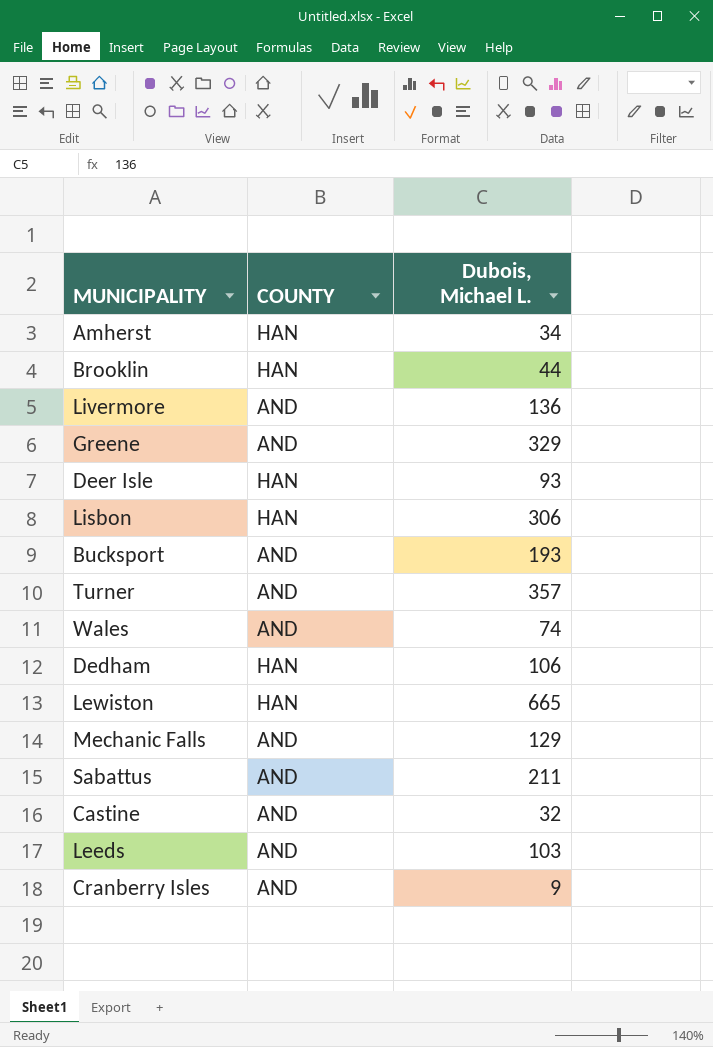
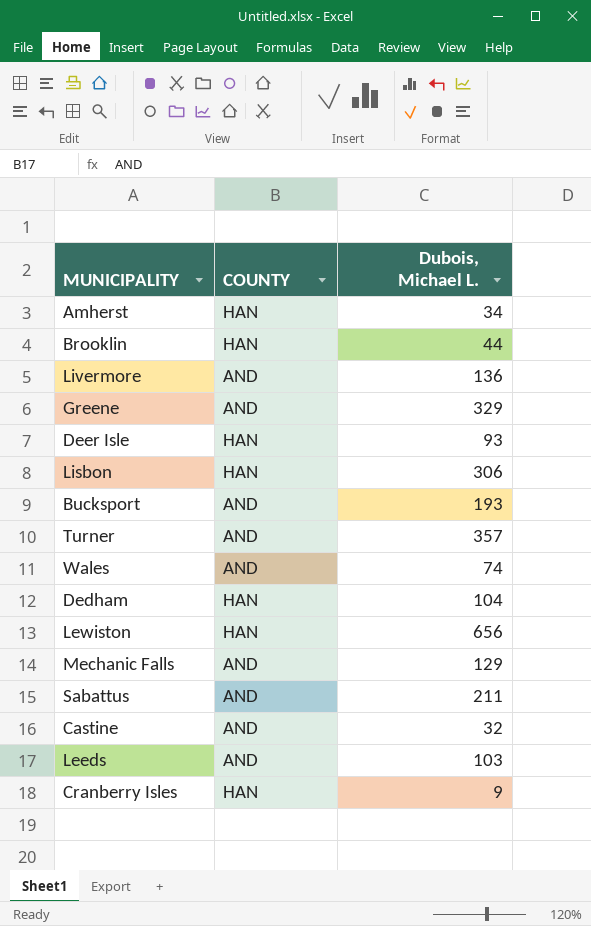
Dedham | Dubois, Michael L.: 106 -> 104
Lewiston | Dubois, Michael L.: 665 -> 656
Cranberry Isles | COUNTY: AND -> HAN

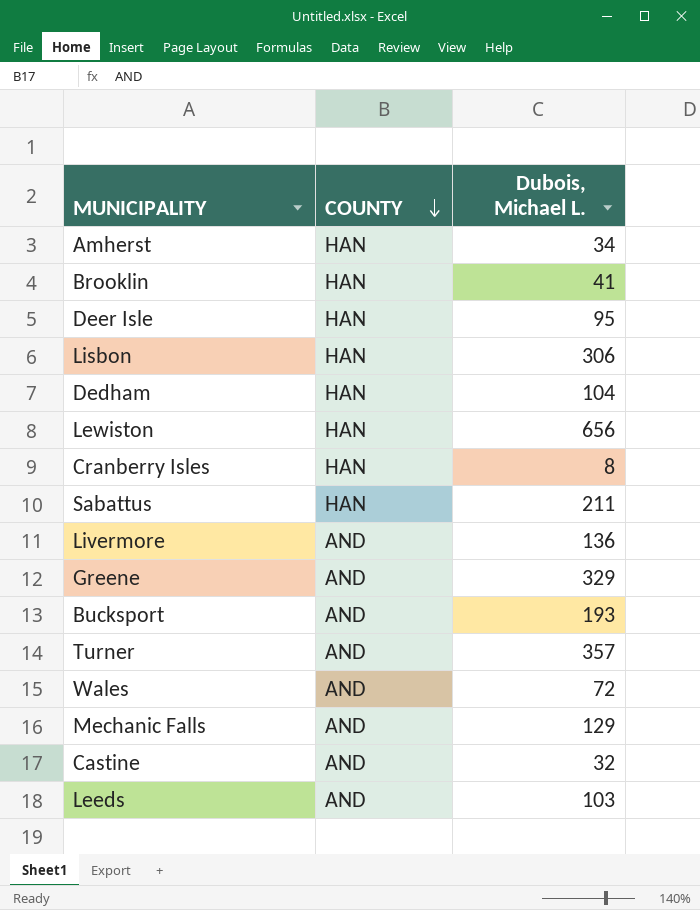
row order: none -> COUNTY descending
Brooklin | Dubois, Michael L.: 44 -> 41
Deer Isle | Dubois, Michael L.: 93 -> 95
Cranberry Isles | Dubois, Michael L.: 9 -> 8
Sabattus | COUNTY: AND -> HAN
Wales | Dubois, Michael L.: 74 -> 72

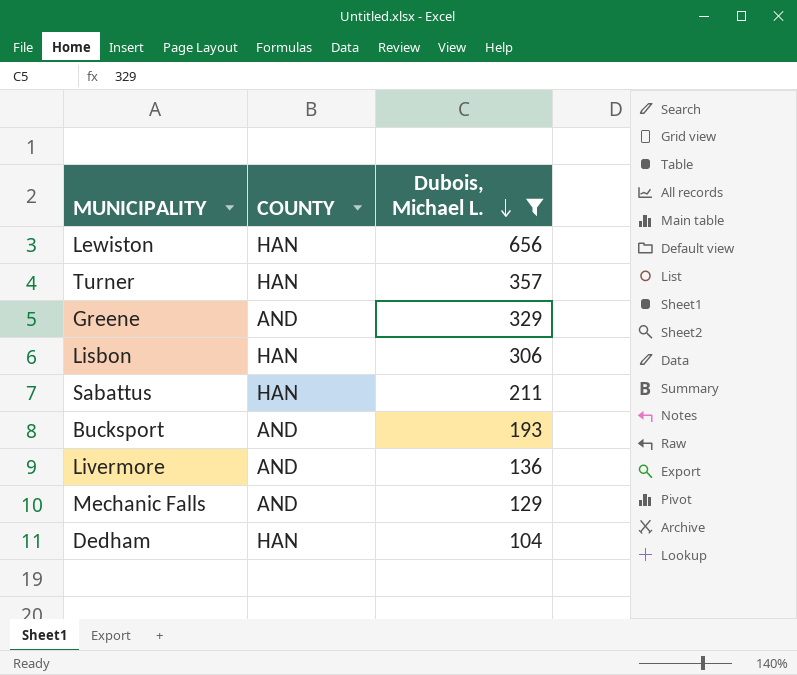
filter: none -> Dubois, Michael L. >= 104
row order: COUNTY descending -> Dubois, Michael L. descending
Turner | COUNTY: AND -> HAN

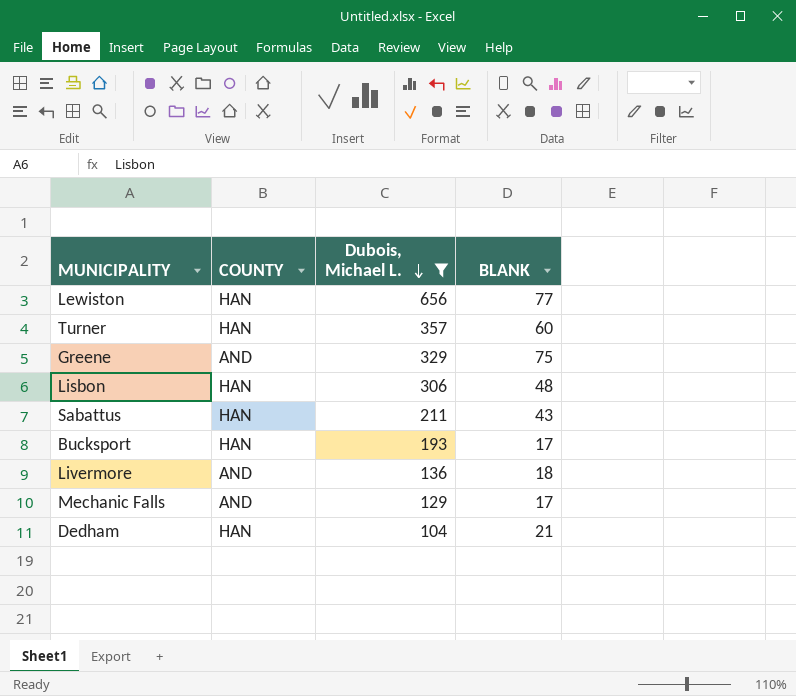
column BLANK | position: none -> 4
Bucksport | COUNTY: AND -> HAN

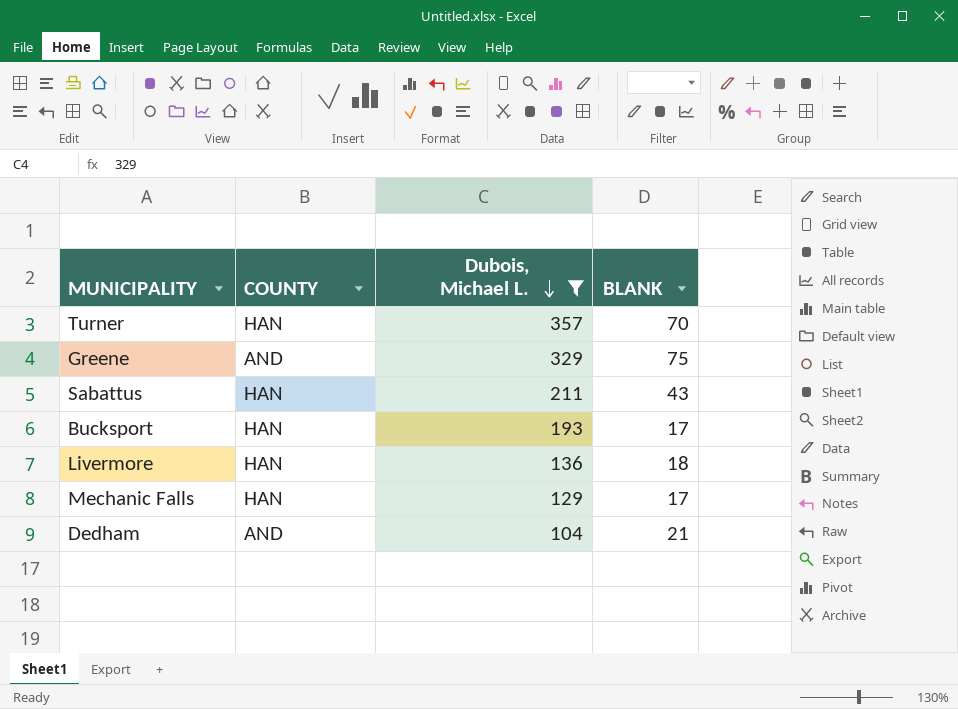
row Lewiston: HAN | 656 | 77 -> none
row Lisbon: HAN | 306 | 48 -> none
Turner | BLANK: 60 -> 70
Livermore | COUNTY: AND -> HAN
Mechanic Falls | COUNTY: AND -> HAN
Dedham | COUNTY: HAN -> AND

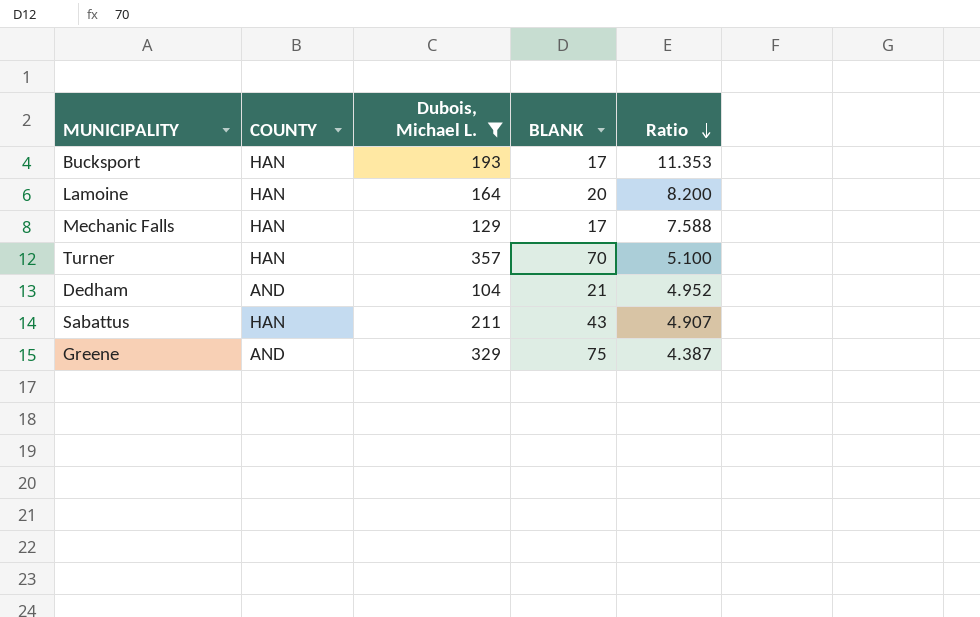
row order: Dubois, Michael L. descending -> Ratio descending
column Ratio | formula: none -> [Dubois, Michael L.] / [BLANK]
row Livermore: HAN | 136 | 18 -> none
row Lamoine: none -> HAN | 164 | 20 | 8.200

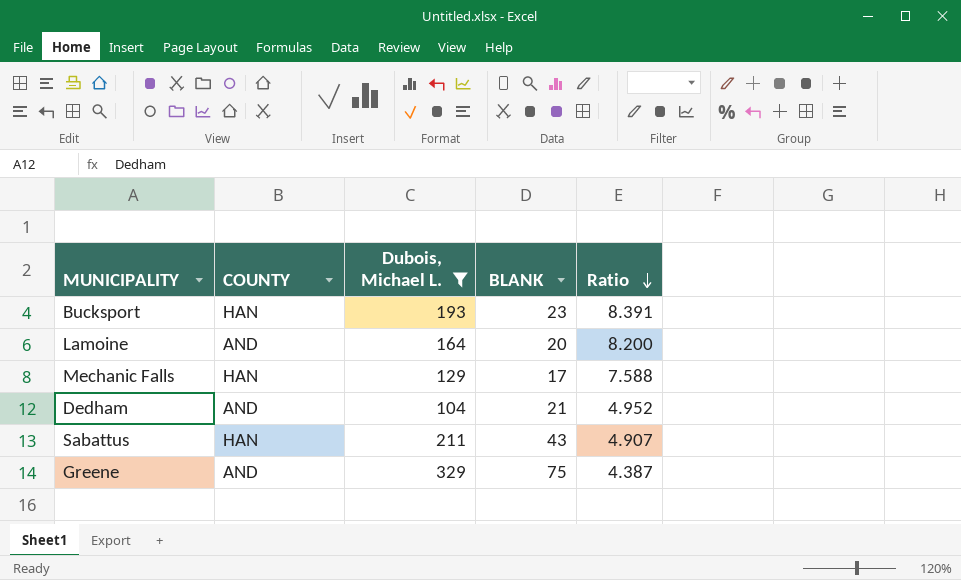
row Turner: HAN | 357 | 70 | 5.100 -> none
Bucksport | BLANK: 17 -> 23
Bucksport | Ratio: 11.353 -> 8.391
Lamoine | COUNTY: HAN -> AND

